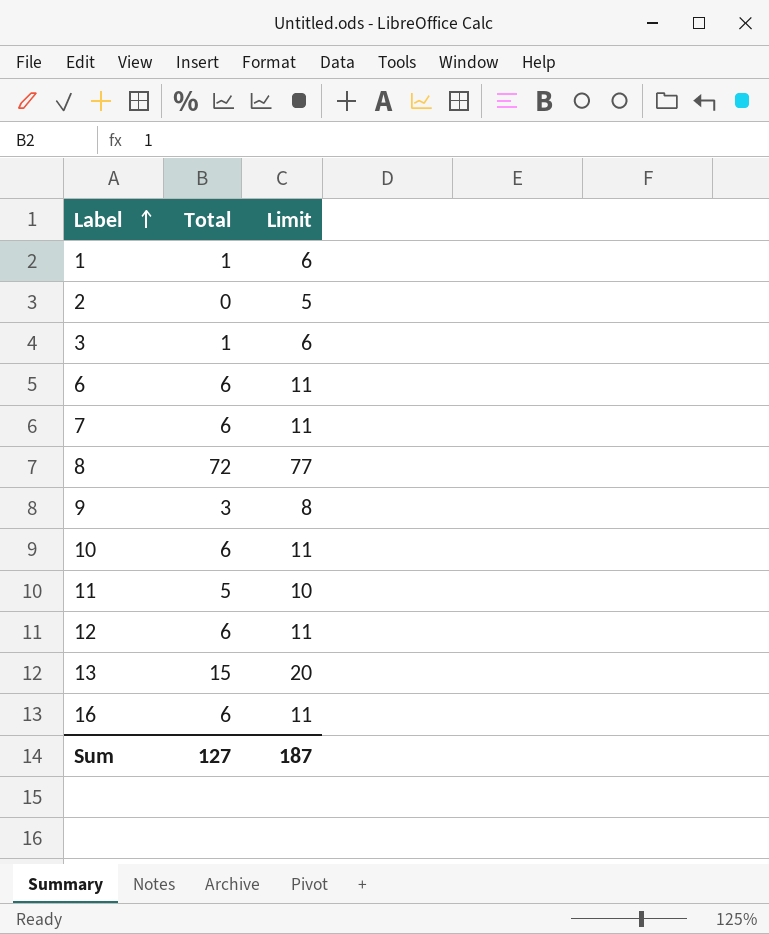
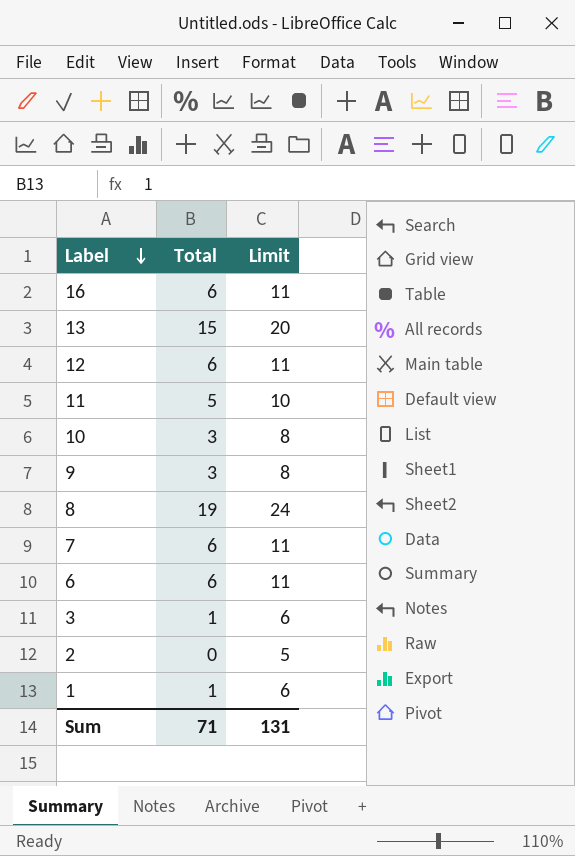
row order: Label ascending -> Label descending
10 | Total: 6 -> 3
10 | Limit: 11 -> 8
8 | Total: 72 -> 19
8 | Limit: 77 -> 24
Sum | Total: 127 -> 71
Sum | Limit: 187 -> 131

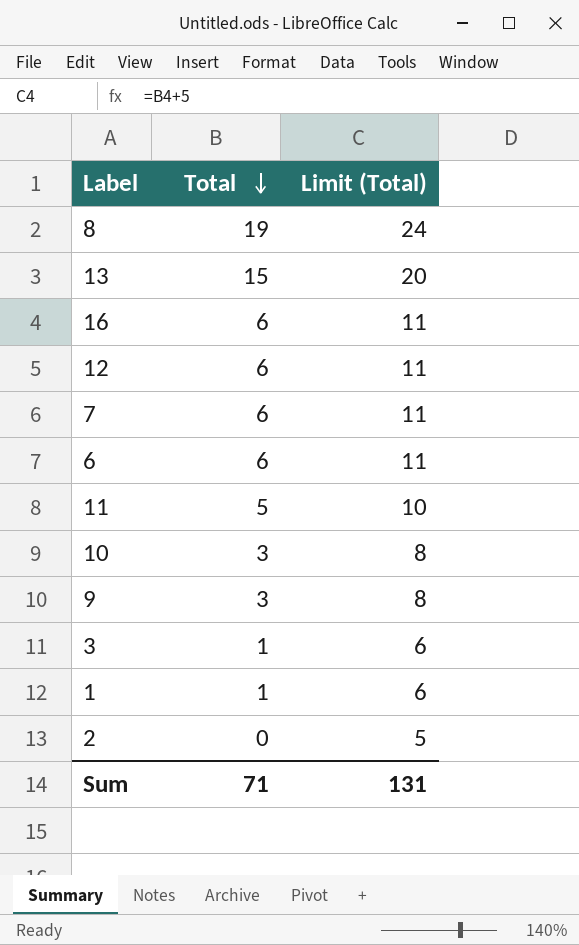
row order: Label descending -> Total descending
column name: Limit -> Limit (Total)

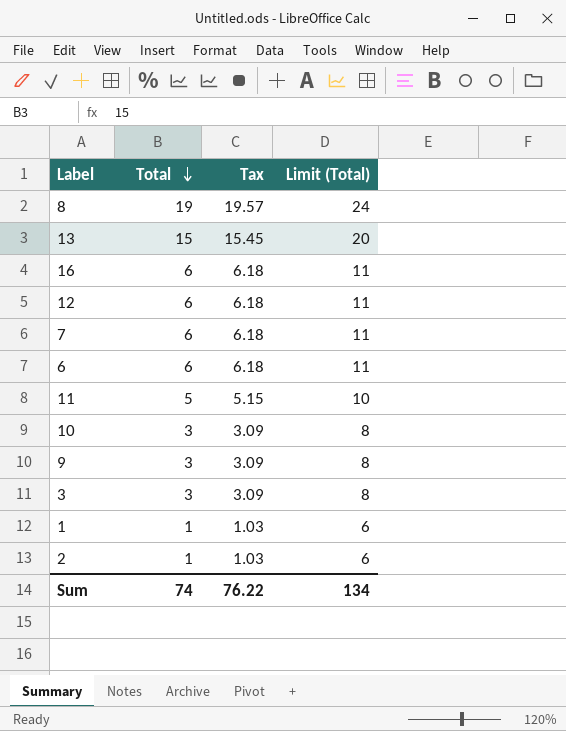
column Tax | formula: none -> [Total] * 1.03
3 | Total: 1 -> 3
3 | Limit (Total): 6 -> 8
2 | Total: 0 -> 1
2 | Limit (Total): 5 -> 6
Sum | Total: 71 -> 74
Sum | Limit (Total): 131 -> 134

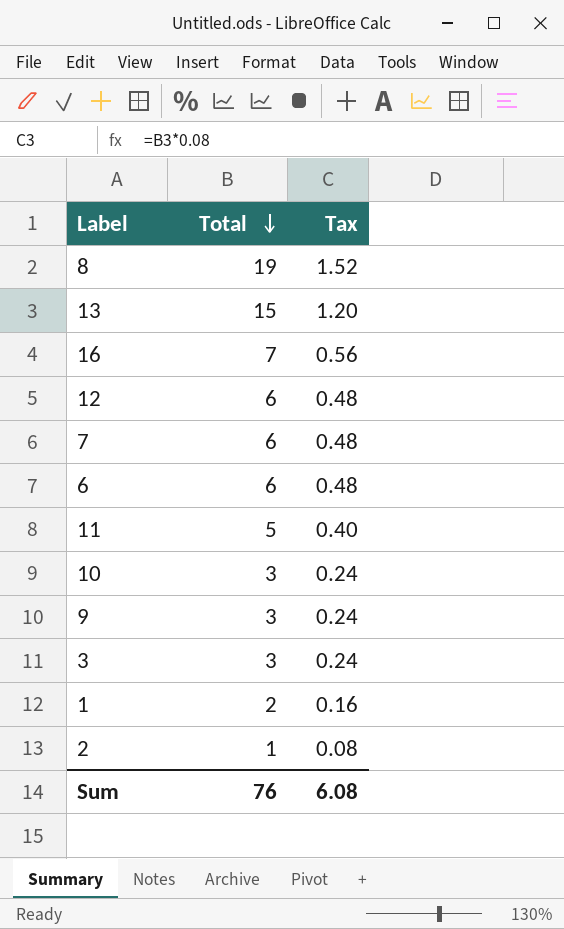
column Limit (Total) | formula: [Total] + 5 -> none
column Tax | formula: [Total] * 1.03 -> [Total] * 0.08
16 | Total: 6 -> 7
1 | Total: 1 -> 2
Sum | Total: 74 -> 76
Sum | Tax: 76.22 -> 6.08

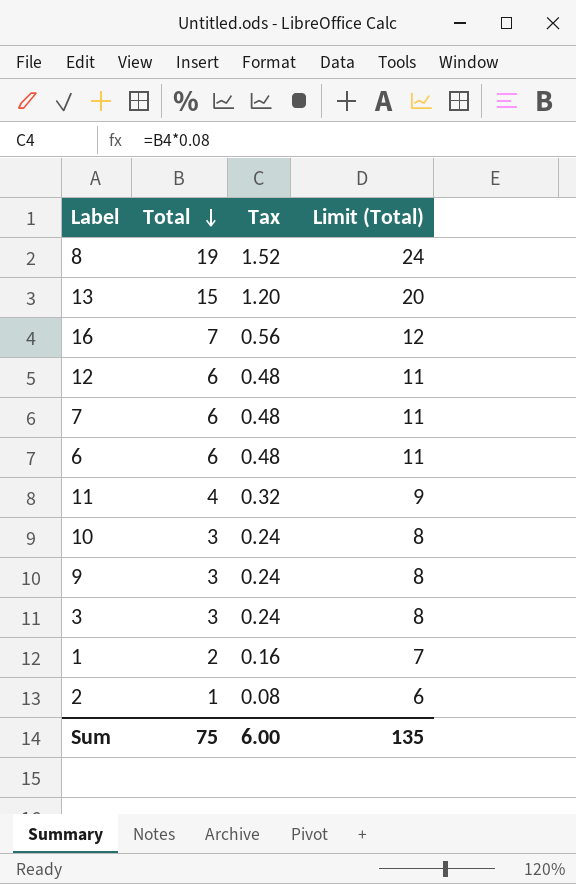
column Limit (Total) | formula: none -> [Total] + 5
11 | Total: 5 -> 4
11 | Tax: 0.40 -> 0.32
Sum | Total: 76 -> 75
Sum | Tax: 6.08 -> 6.00

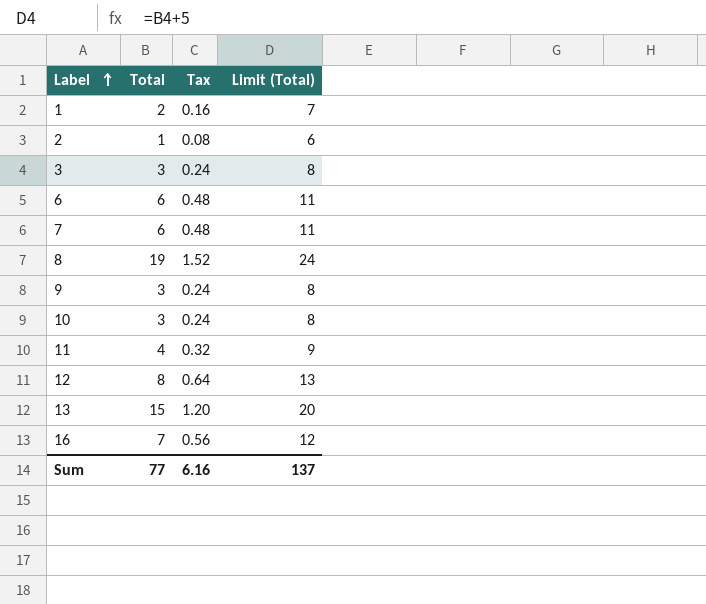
row order: Total descending -> Label ascending
12 | Total: 6 -> 8
12 | Tax: 0.48 -> 0.64
12 | Limit (Total): 11 -> 13
Sum | Total: 75 -> 77
Sum | Tax: 6.00 -> 6.16
Sum | Limit (Total): 135 -> 137

